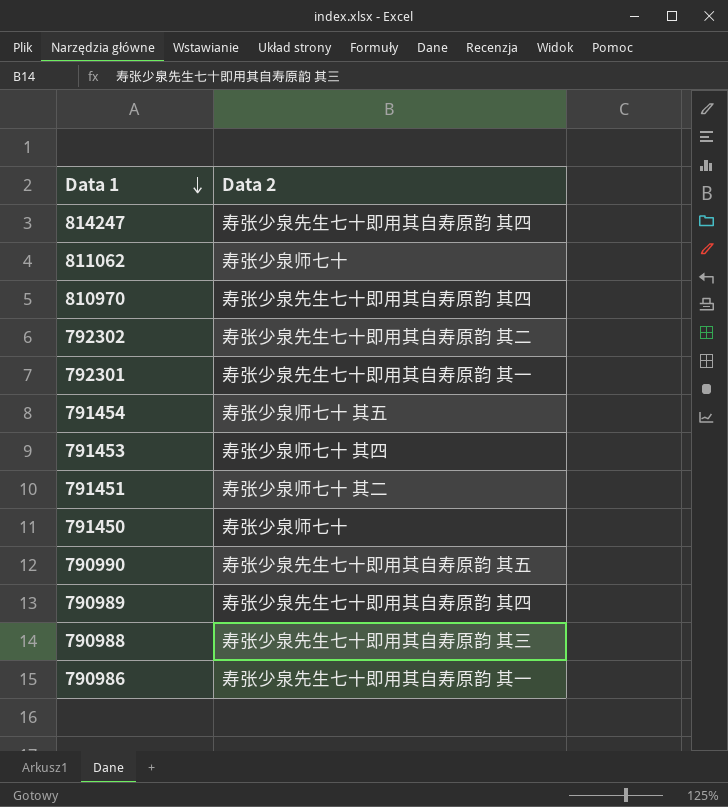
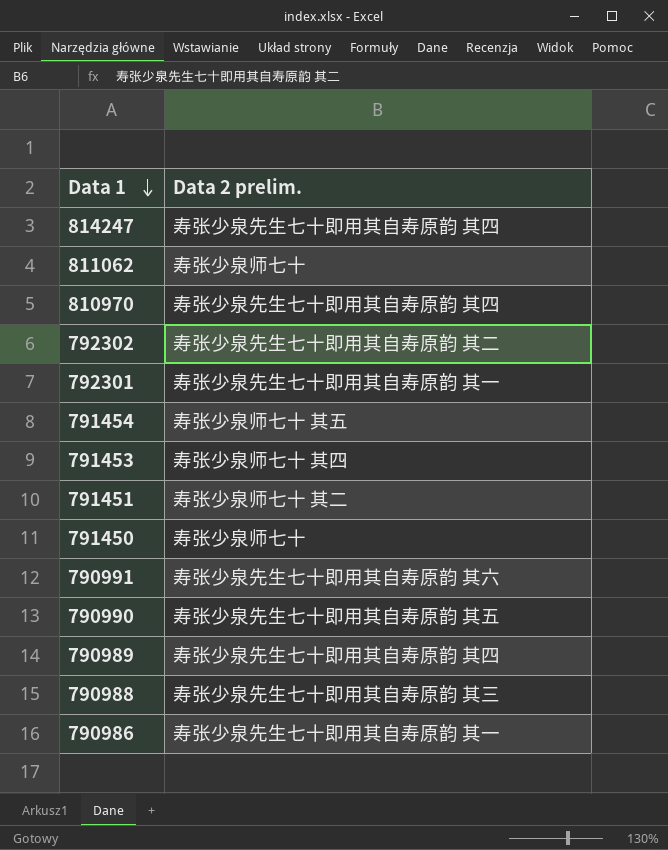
column name: Data 2 -> Data 2 prelim.
row 790991: none -> 寿张少泉先生七十即用其自寿原韵 其六

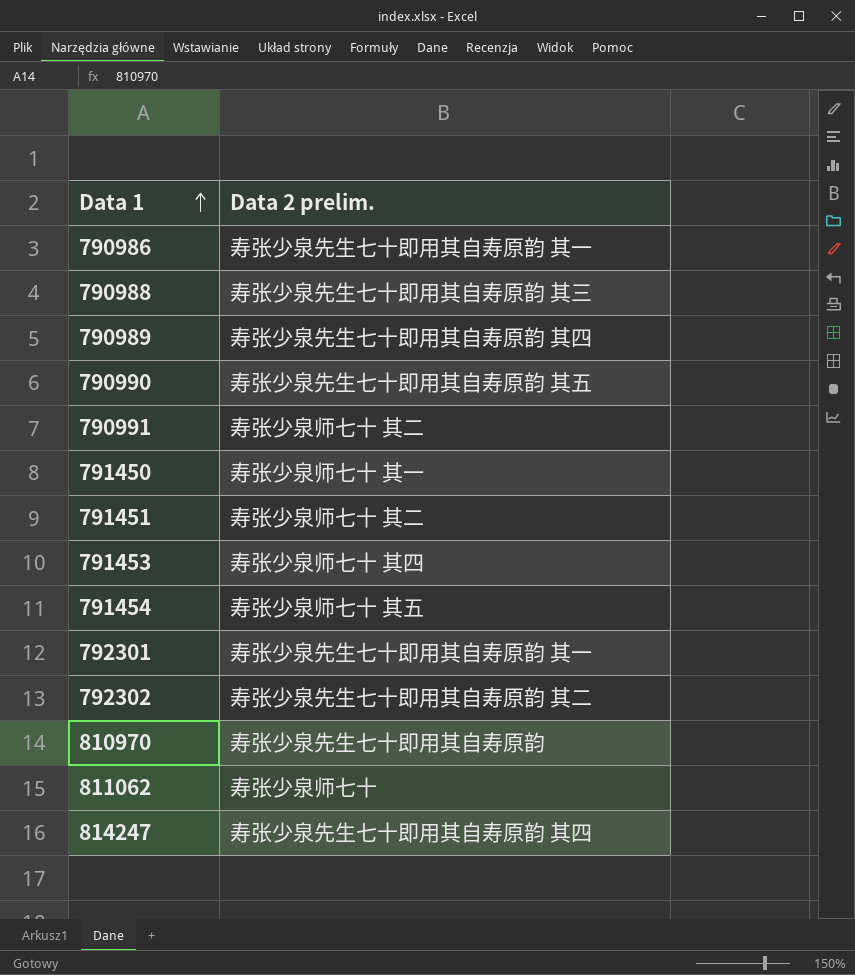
row order: Data 1 descending -> Data 1 ascending
790991 | Data 2 prelim.: 寿张少泉先生七十即用其自寿原韵 其六 -> 寿张少泉师七十 其二
791450 | Data 2 prelim.: 寿张少泉师七十 -> 寿张少泉师七十 其一
810970 | Data 2 prelim.: 寿张少泉先生七十即用其自寿原韵 其四 -> 寿张少泉先生七十即用其自寿原韵

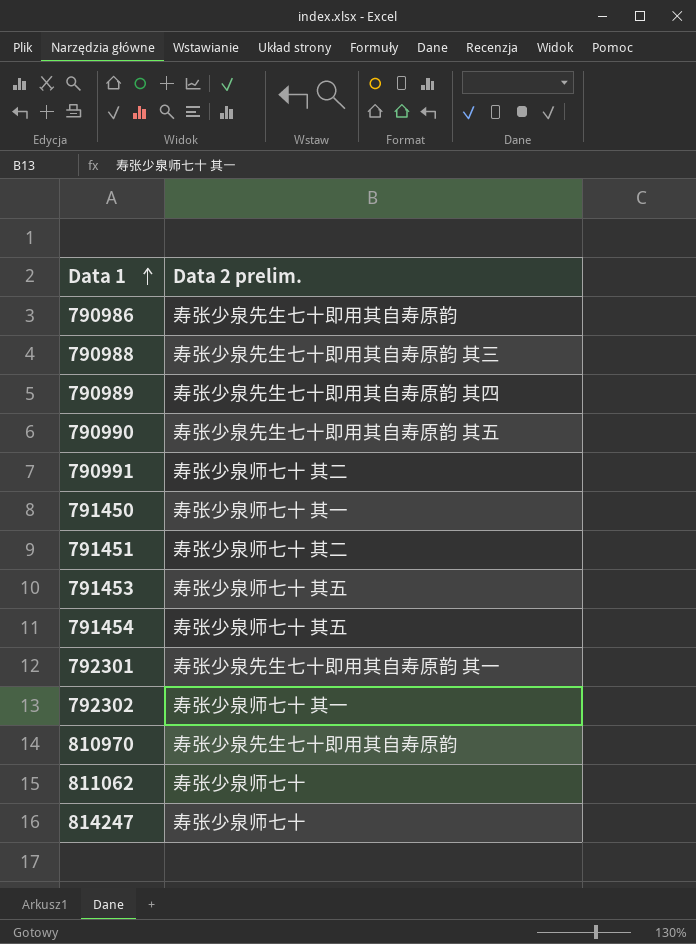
790986 | Data 2 prelim.: 寿张少泉先生七十即用其自寿原韵 其一 -> 寿张少泉先生七十即用其自寿原韵
791453 | Data 2 prelim.: 寿张少泉师七十 其四 -> 寿张少泉师七十 其五
792302 | Data 2 prelim.: 寿张少泉先生七十即用其自寿原韵 其二 -> 寿张少泉师七十 其一
814247 | Data 2 prelim.: 寿张少泉先生七十即用其自寿原韵 其四 -> 寿张少泉师七十

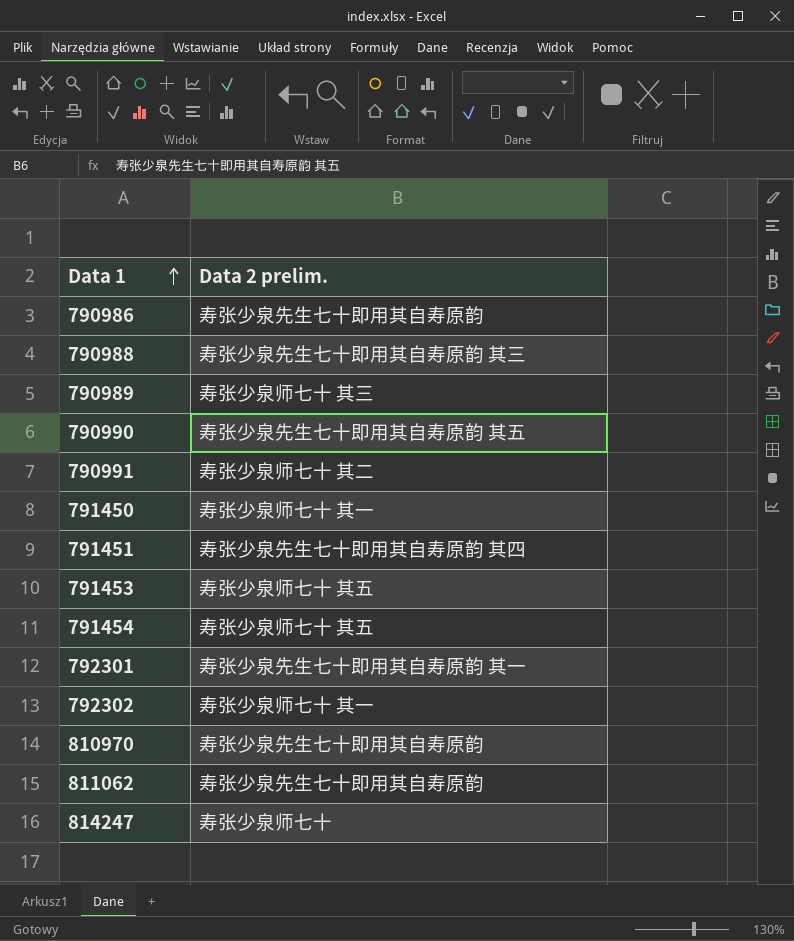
790989 | Data 2 prelim.: 寿张少泉先生七十即用其自寿原韵 其四 -> 寿张少泉师七十 其三
791451 | Data 2 prelim.: 寿张少泉师七十 其二 -> 寿张少泉先生七十即用其自寿原韵 其四
811062 | Data 2 prelim.: 寿张少泉师七十 -> 寿张少泉先生七十即用其自寿原韵

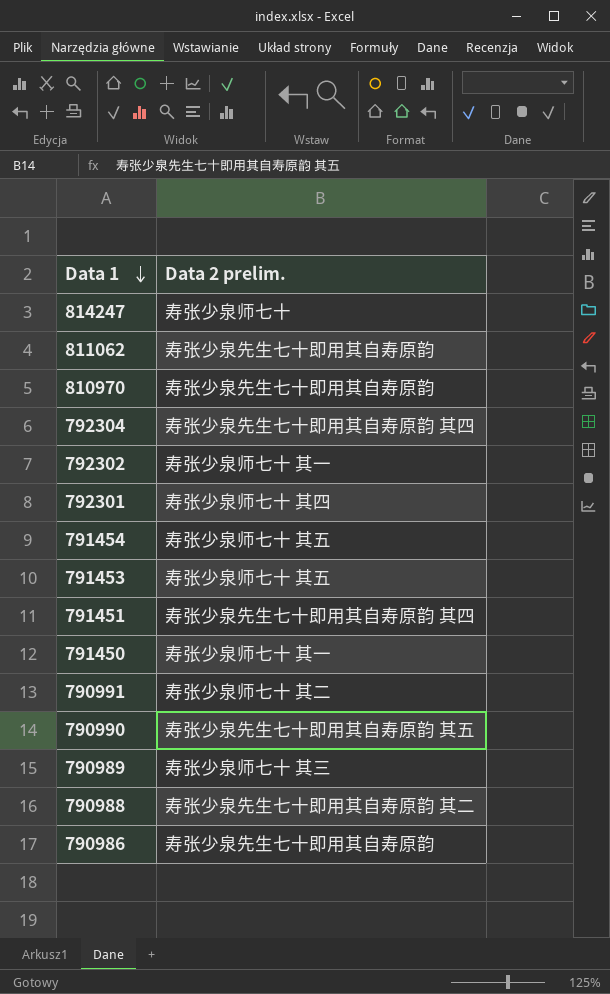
row order: Data 1 ascending -> Data 1 descending
row 792304: none -> 寿张少泉先生七十即用其自寿原韵 其四
792301 | Data 2 prelim.: 寿张少泉先生七十即用其自寿原韵 其一 -> 寿张少泉师七十 其四
790988 | Data 2 prelim.: 寿张少泉先生七十即用其自寿原韵 其三 -> 寿张少泉先生七十即用其自寿原韵 其二

